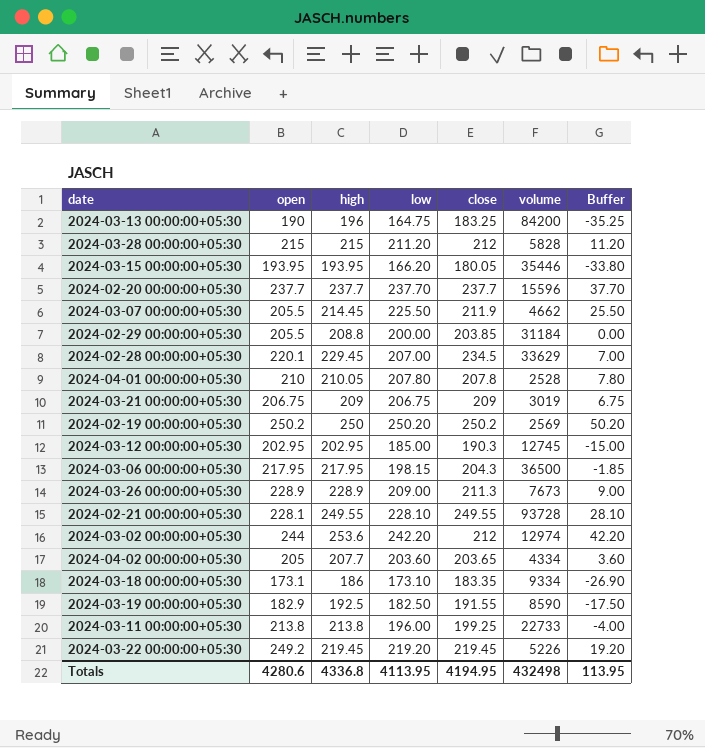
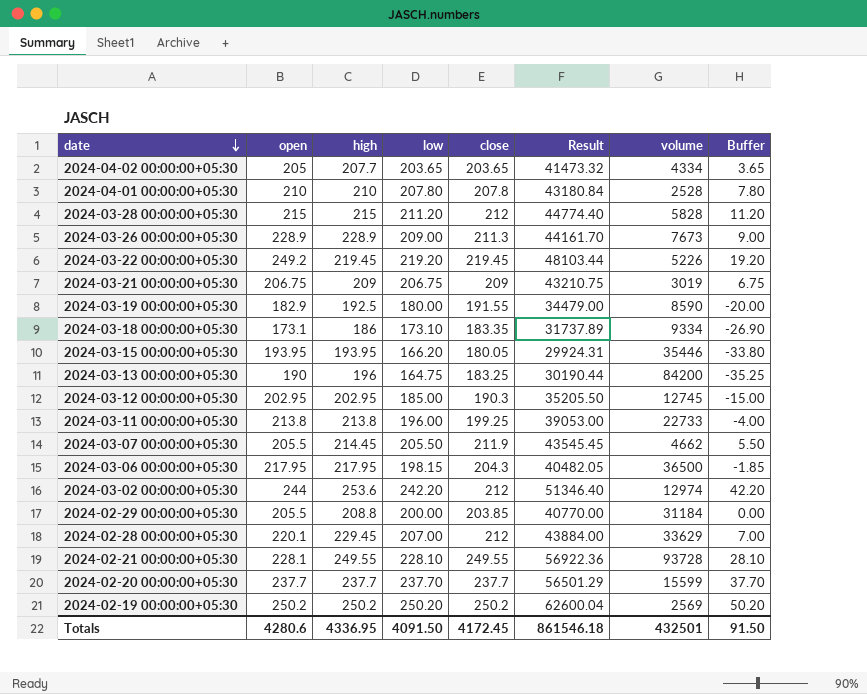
row order: none -> date descending
column Result | formula: none -> [low] * [close]
2024-04-02 00:00:00+05:30 | low: 203.60 -> 203.65
2024-04-02 00:00:00+05:30 | Buffer: 3.60 -> 3.65
2024-04-01 00:00:00+05:30 | high: 210.05 -> 210
2024-03-19 00:00:00+05:30 | low: 182.50 -> 180.00
2024-03-19 00:00:00+05:30 | Buffer: -17.50 -> -20.00
2024-03-07 00:00:00+05:30 | low: 225.50 -> 205.50
2024-03-07 00:00:00+05:30 | Buffer: 25.50 -> 5.50
2024-02-28 00:00:00+05:30 | close: 234.5 -> 212
2024-02-20 00:00:00+05:30 | volume: 15596 -> 15599
2024-02-19 00:00:00+05:30 | high: 250 -> 250.2
Totals | high: 4336.8 -> 4336.95
Totals | low: 4113.95 -> 4091.50
Totals | close: 4194.95 -> 4172.45
Totals | volume: 432498 -> 432501
Totals | Buffer: 113.95 -> 91.50

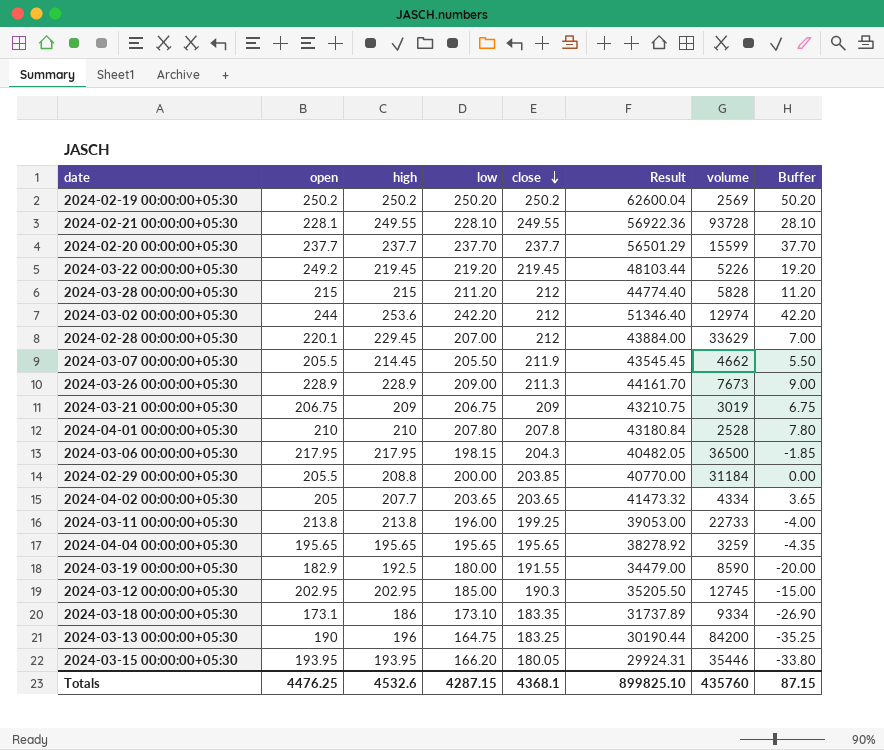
row order: date descending -> close descending
row 2024-04-04 00:00:00+05:30: none -> 195.65 | 195.65 | 195.65 | 195.65 | 38278.92 | 3259 | -4.35
Totals | open: 4280.6 -> 4476.25
Totals | high: 4336.95 -> 4532.6
Totals | low: 4091.50 -> 4287.15
Totals | close: 4172.45 -> 4368.1
Totals | Result: 861546.18 -> 899825.10
Totals | volume: 432501 -> 435760
Totals | Buffer: 91.50 -> 87.15

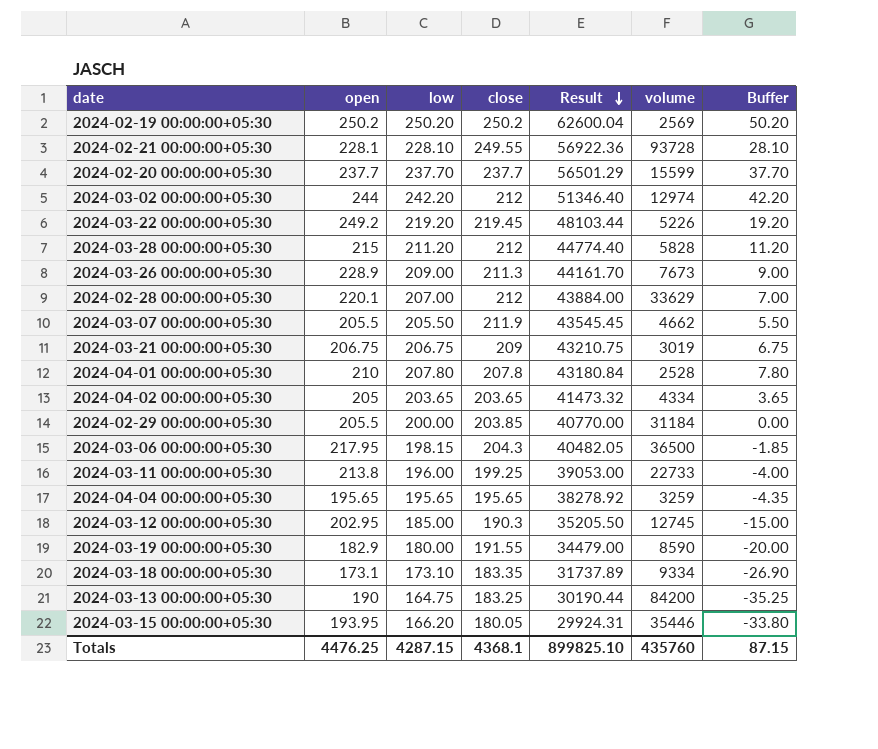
row order: close descending -> Result descending
column high | position: 3 -> none

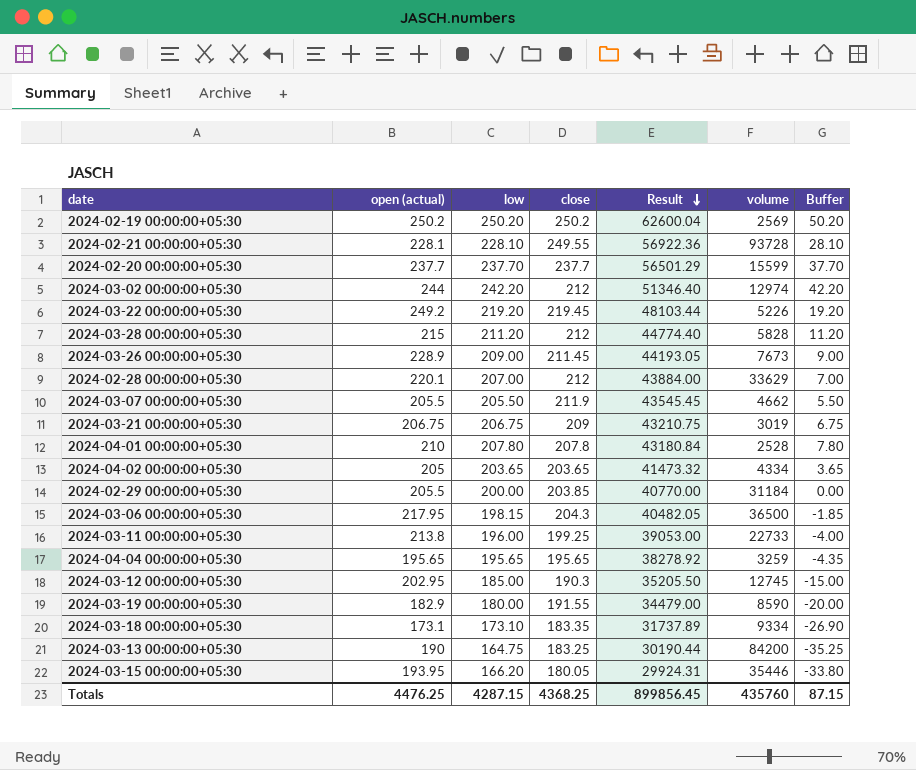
column name: open -> open (actual)
2024-03-26 00:00:00+05:30 | close: 211.3 -> 211.45
2024-03-26 00:00:00+05:30 | Result: 44161.70 -> 44193.05
Totals | close: 4368.1 -> 4368.25
Totals | Result: 899825.10 -> 899856.45

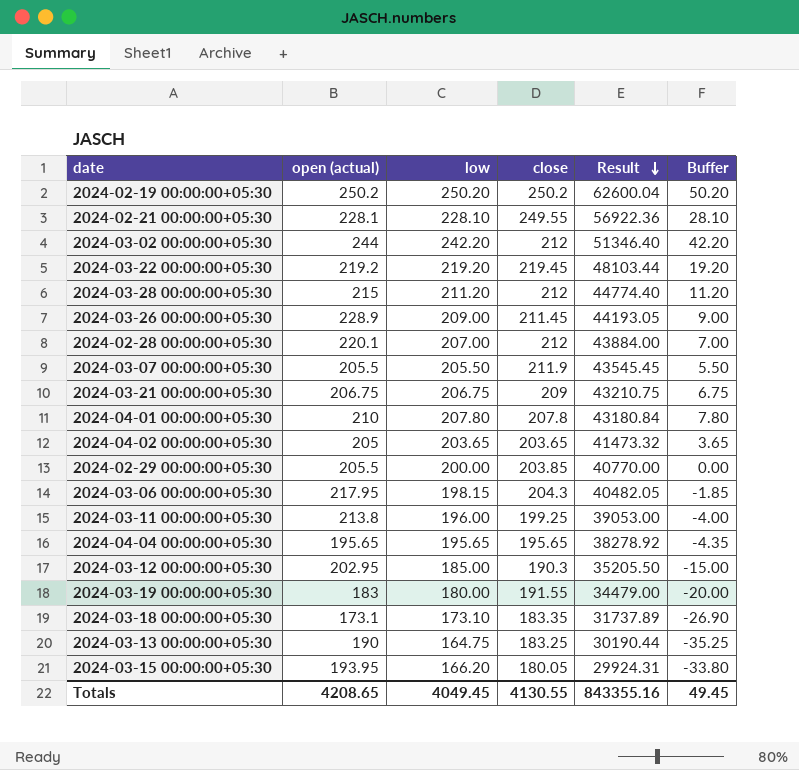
column volume | position: 6 -> none
row 2024-02-20 00:00:00+05:30: 237.7 | 237.70 | 237.7 | 56501.29 | 15599 | 37.70 -> none
2024-03-22 00:00:00+05:30 | open (actual): 249.2 -> 219.2
2024-03-19 00:00:00+05:30 | open (actual): 182.9 -> 183
Totals | open (actual): 4476.25 -> 4208.65
Totals | low: 4287.15 -> 4049.45
Totals | close: 4368.25 -> 4130.55
Totals | Result: 899856.45 -> 843355.16
Totals | Buffer: 87.15 -> 49.45

